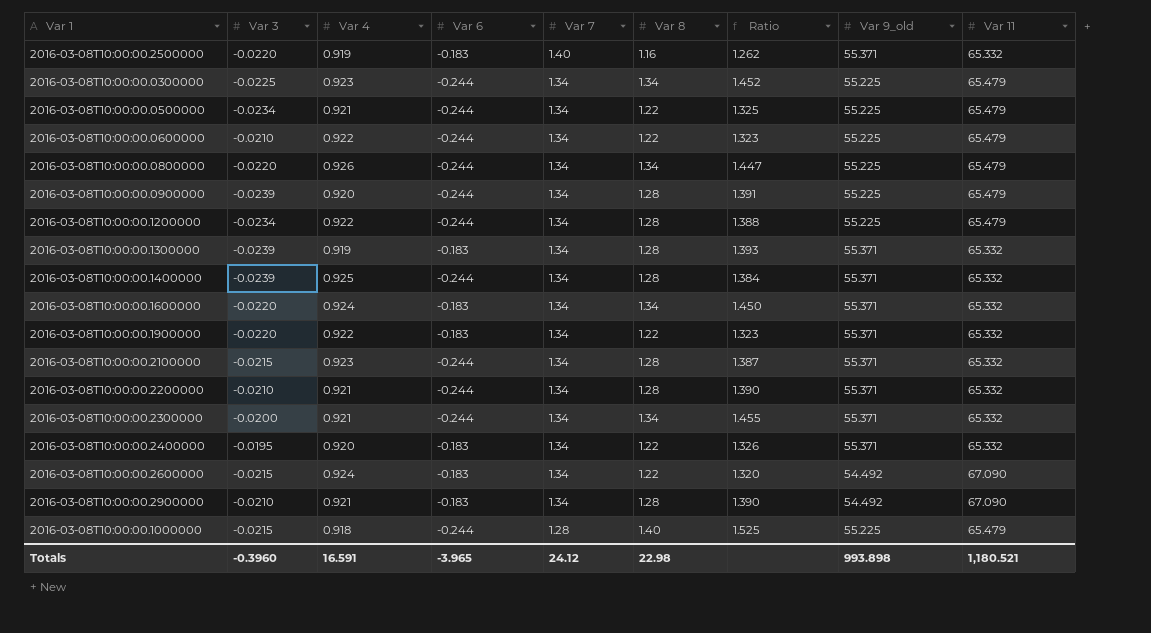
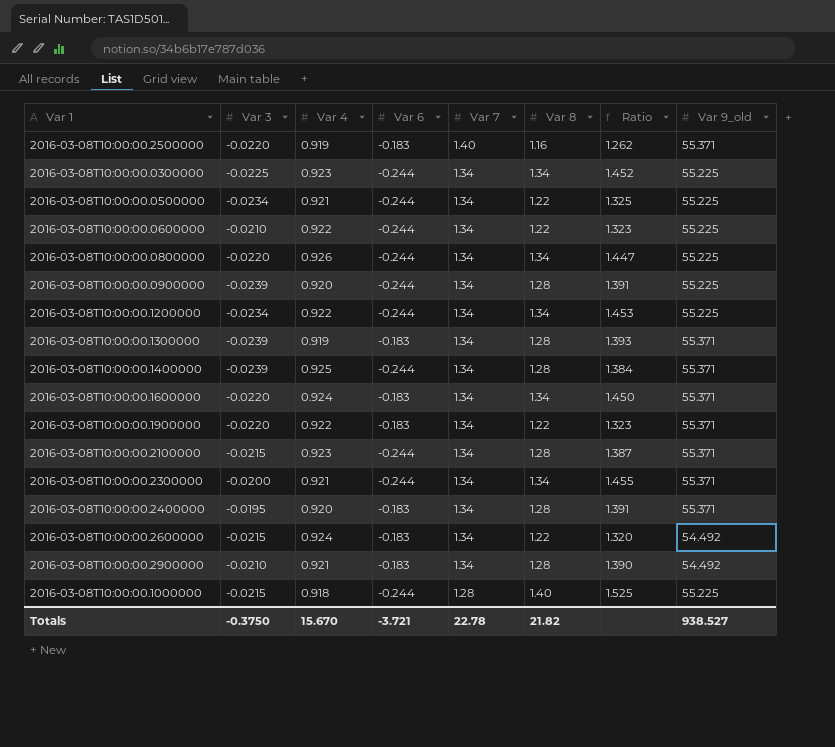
column Var 11 | position: 9 -> none
row 2016-03-08T10:00:00.2200000: -0.0210 | 0.921 | -0.244 | 1.34 | 1.28 | 1.390 | 55.371 | 65.332 -> none
2016-03-08T10:00:00.1200000 | Var 8: 1.28 -> 1.34
2016-03-08T10:00:00.1200000 | Ratio: 1.388 -> 1.453
2016-03-08T10:00:00.2400000 | Var 8: 1.22 -> 1.28
2016-03-08T10:00:00.2400000 | Ratio: 1.326 -> 1.391
Totals | Var 3: -0.3960 -> -0.3750
Totals | Var 4: 16.591 -> 15.670
Totals | Var 6: -3.965 -> -3.721
Totals | Var 7: 24.12 -> 22.78
Totals | Var 8: 22.98 -> 21.82
Totals | Var 9_old: 993.898 -> 938.527

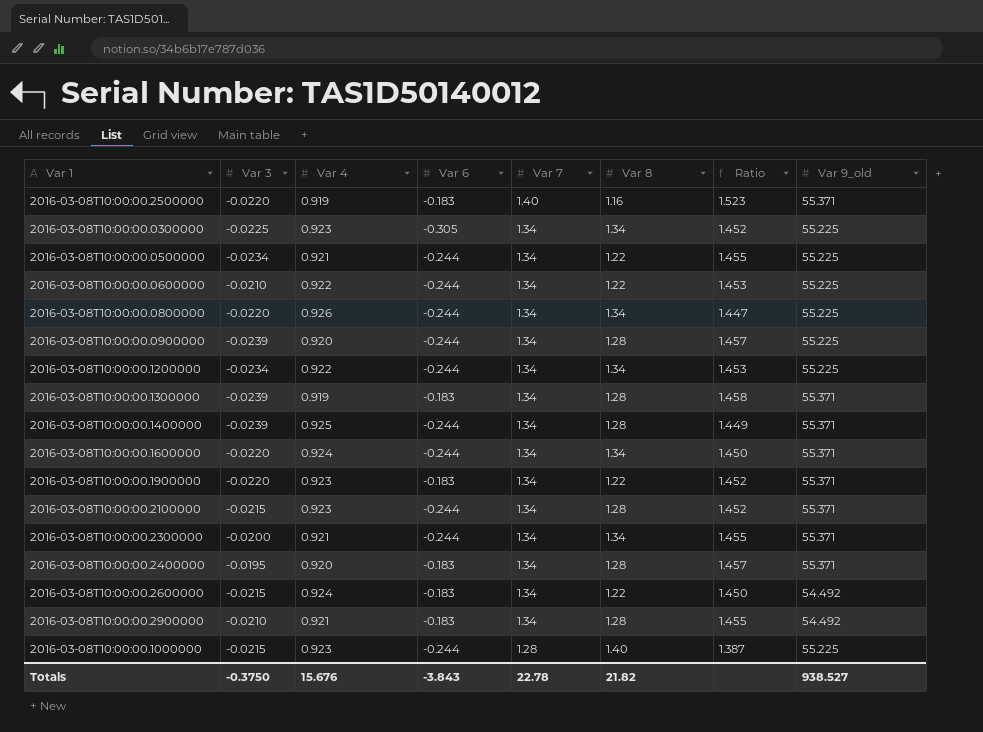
column Ratio | formula: [Var 8] / [Var 4] -> [Var 7] / [Var 4]
2016-03-08T10:00:00.0300000 | Var 6: -0.244 -> -0.305
2016-03-08T10:00:00.1600000 | Var 6: -0.183 -> -0.244
2016-03-08T10:00:00.1900000 | Var 4: 0.922 -> 0.923
2016-03-08T10:00:00.1000000 | Var 4: 0.918 -> 0.923
Totals | Var 4: 15.670 -> 15.676
Totals | Var 6: -3.721 -> -3.843

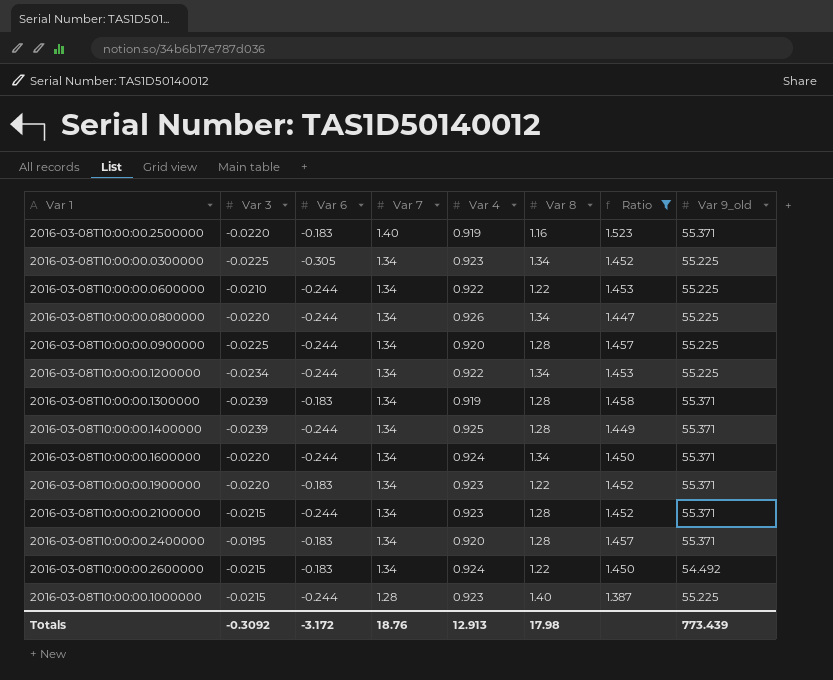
filter: none -> Ratio != 1.455
column Var 4 | position: 3 -> 5
2016-03-08T10:00:00.0900000 | Var 3: -0.0239 -> -0.0225
Totals | Var 3: -0.3750 -> -0.3092
Totals | Var 6: -3.843 -> -3.172
Totals | Var 7: 22.78 -> 18.76
Totals | Var 4: 15.676 -> 12.913
Totals | Var 8: 21.82 -> 17.98
Totals | Var 9_old: 938.527 -> 773.439

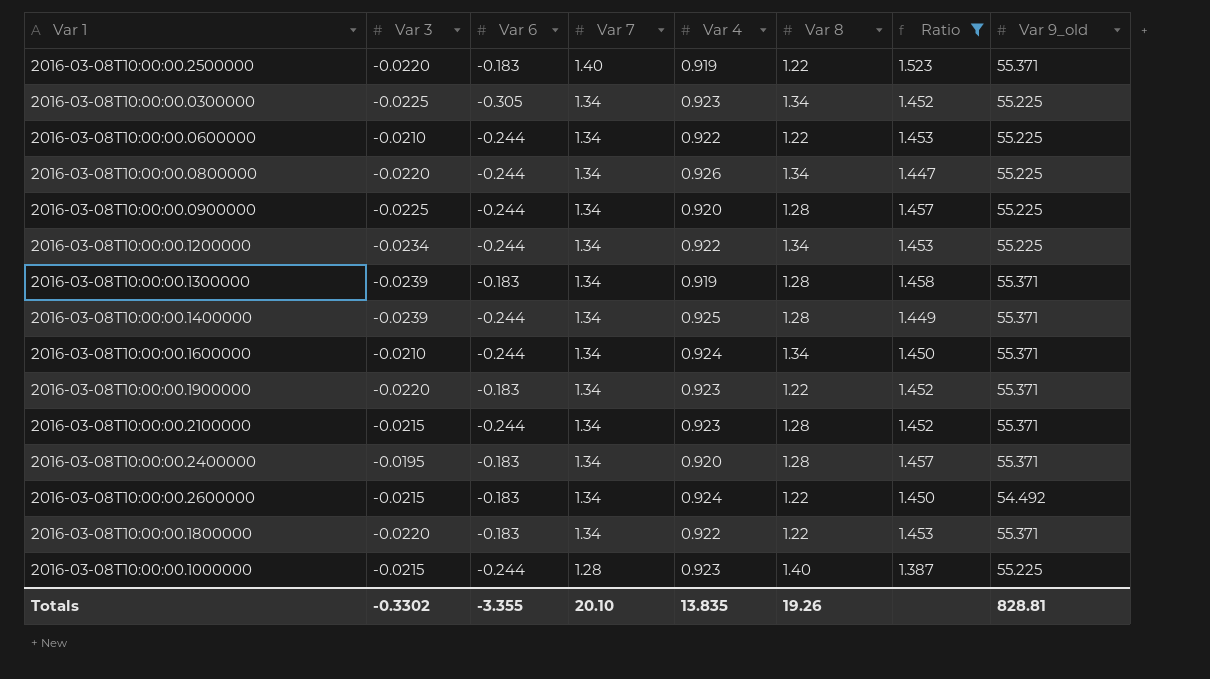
2016-03-08T10:00:00.2500000 | Var 8: 1.16 -> 1.22
2016-03-08T10:00:00.1600000 | Var 3: -0.0220 -> -0.0210
row 2016-03-08T10:00:00.1800000: none -> -0.0220 | -0.183 | 1.34 | 0.922 | 1.22 | 1.453 | 55.371
Totals | Var 3: -0.3092 -> -0.3302
Totals | Var 6: -3.172 -> -3.355
Totals | Var 7: 18.76 -> 20.10
Totals | Var 4: 12.913 -> 13.835
Totals | Var 8: 17.98 -> 19.26
Totals | Var 9_old: 773.439 -> 828.81

